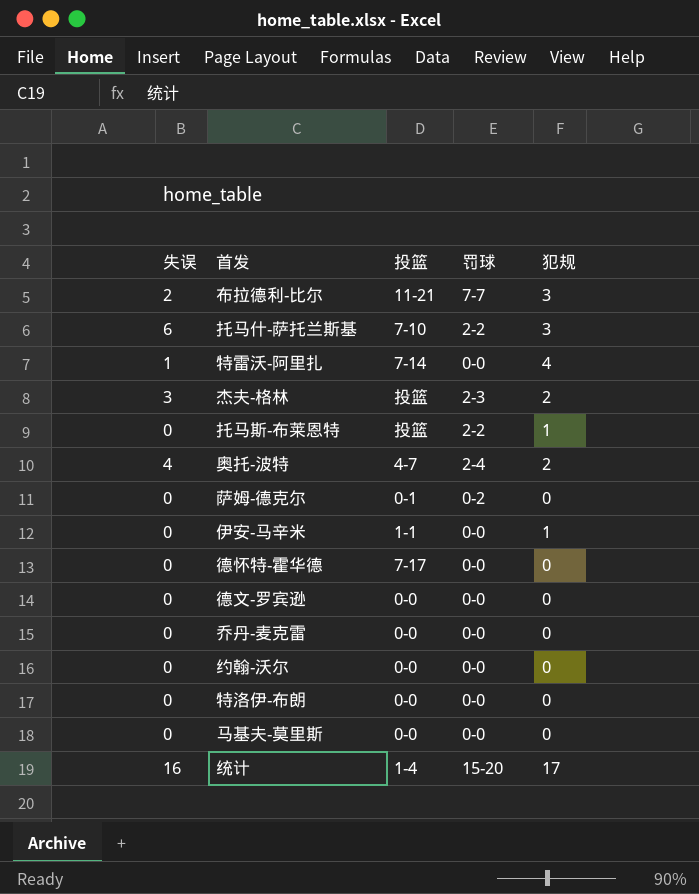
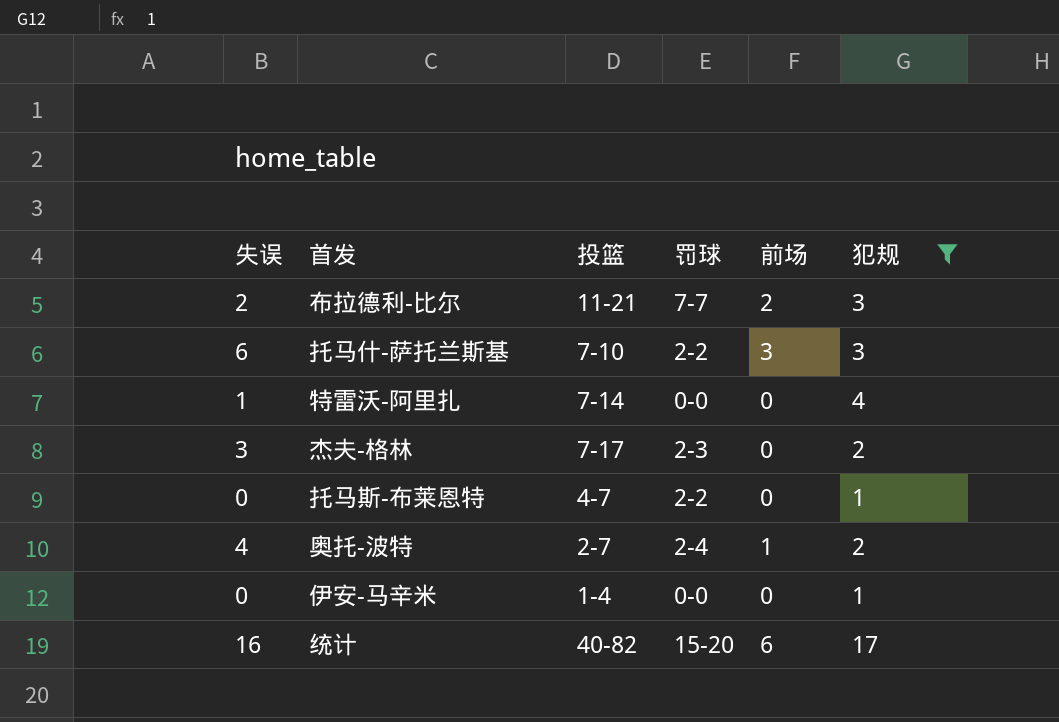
filter: none -> 犯规 != 0
column 前场 | position: none -> 5
杰夫-格林 | 投篮: 投篮 -> 7-17
托马斯-布莱恩特 | 投篮: 投篮 -> 4-7
奥托-波特 | 投篮: 4-7 -> 2-7
伊安-马辛米 | 投篮: 1-1 -> 1-4
统计 | 投篮: 1-4 -> 40-82

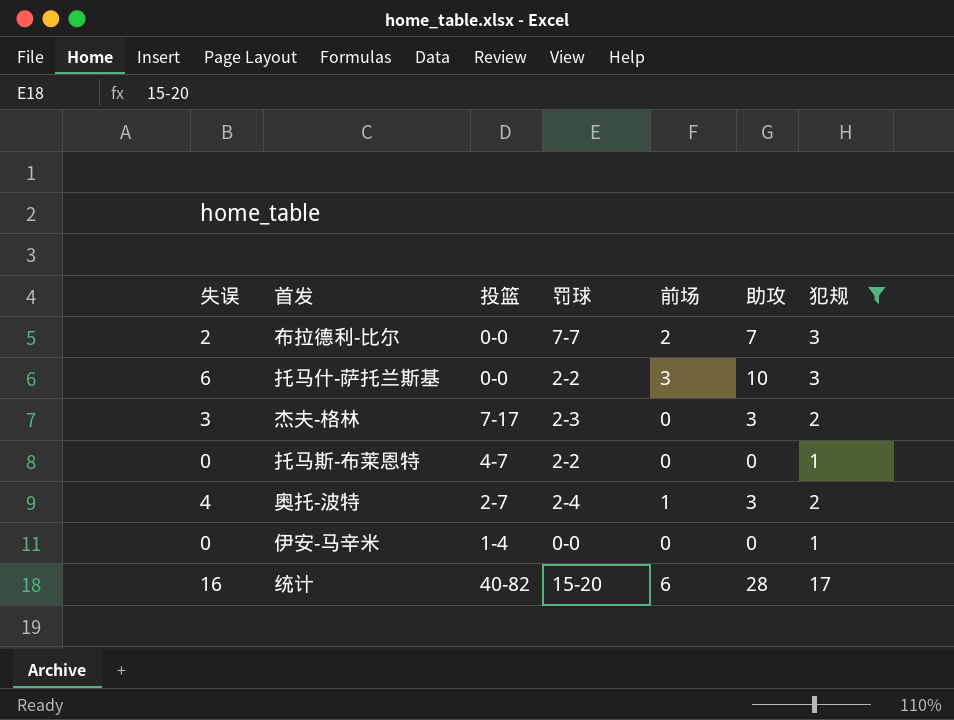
column 助攻 | position: none -> 6
row 特雷沃-阿里扎: 1 | 7-14 | 0-0 | 0 | 4 -> none
布拉德利-比尔 | 投篮: 11-21 -> 0-0
托马什-萨托兰斯基 | 投篮: 7-10 -> 0-0

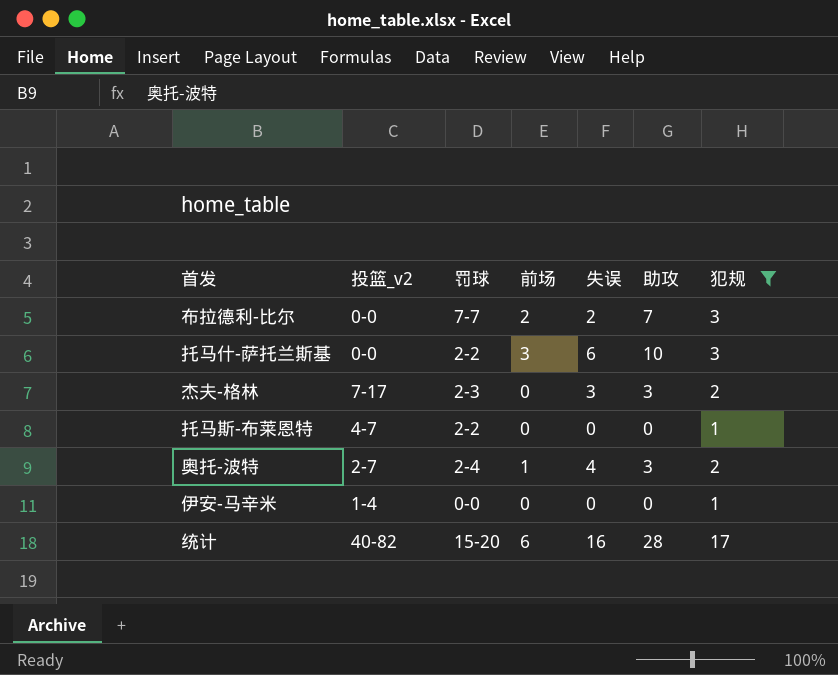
column name: 投篮 -> 投篮_v2
column 失误 | position: 1 -> 5

